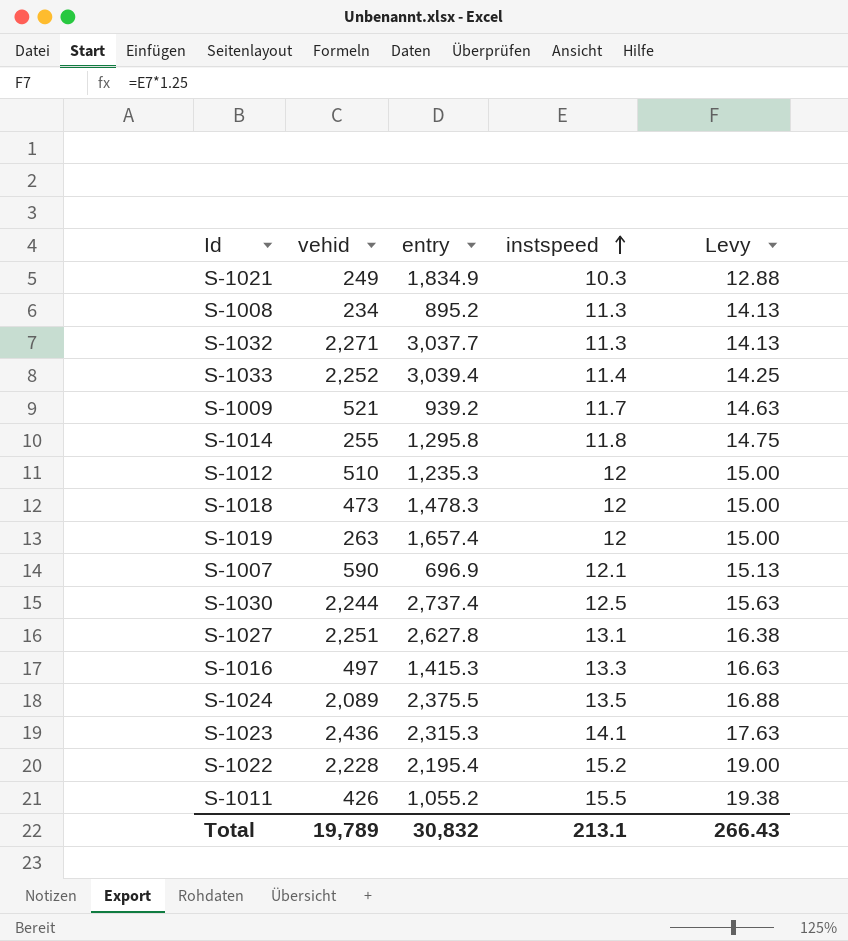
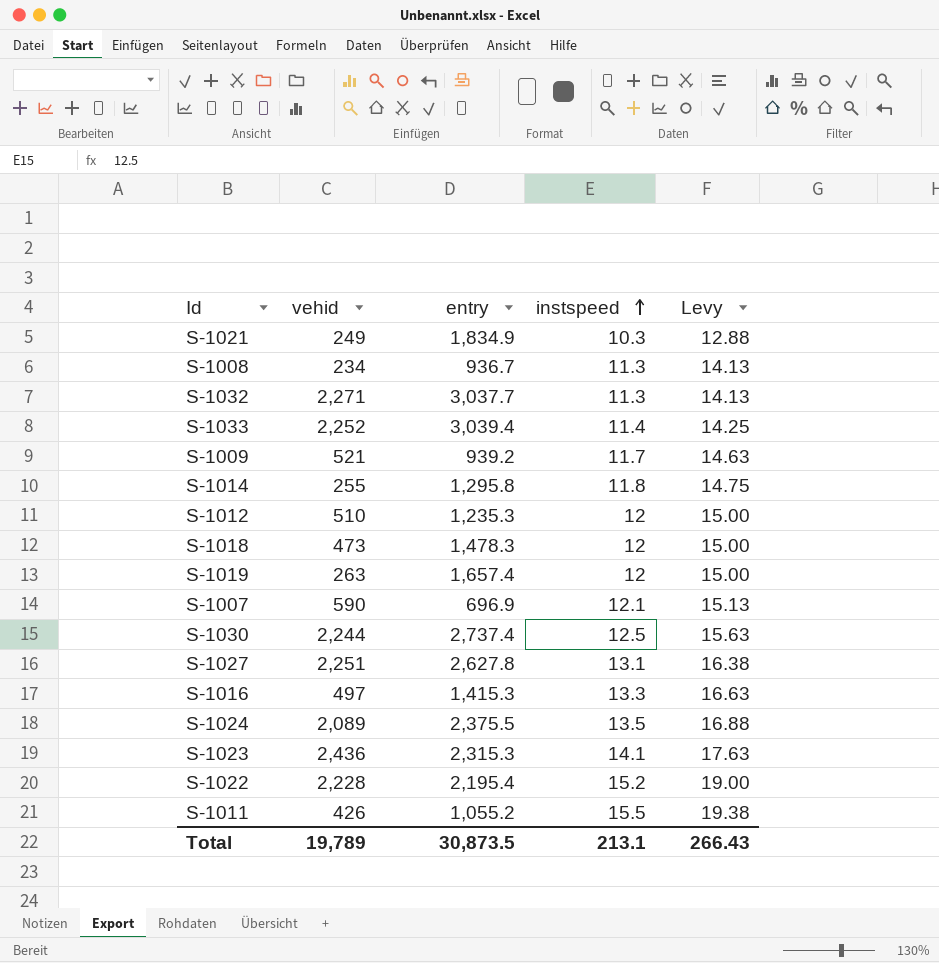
S-1008 | entry: 895.2 -> 936.7
Total | entry: 30,832 -> 30,873.5

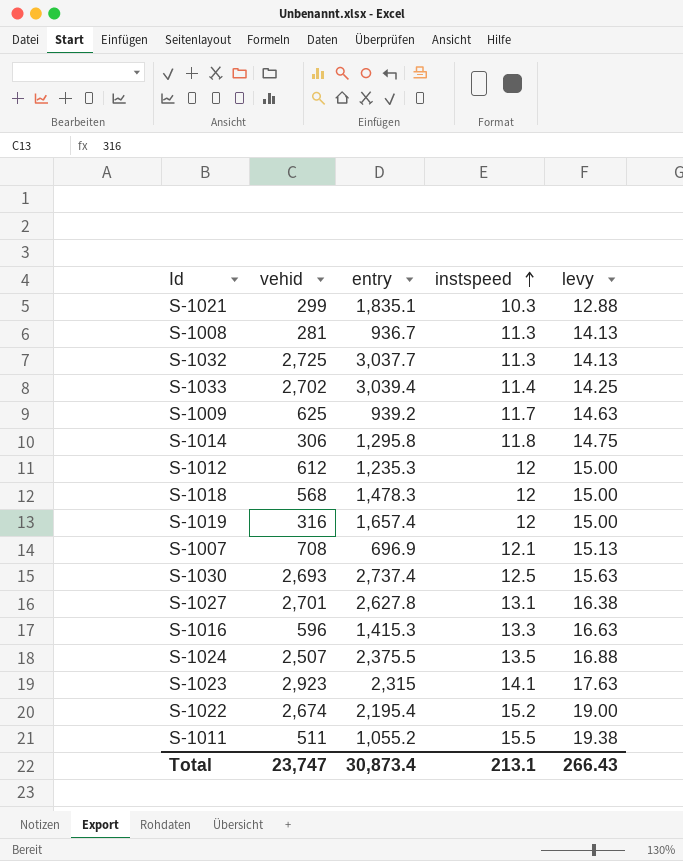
column name: Levy -> levy
S-1021 | vehid: 249 -> 299
S-1021 | entry: 1,834.9 -> 1,835.1
S-1008 | vehid: 234 -> 281
S-1032 | vehid: 2,271 -> 2,725
S-1033 | vehid: 2,252 -> 2,702
S-1009 | vehid: 521 -> 625
S-1014 | vehid: 255 -> 306
S-1012 | vehid: 510 -> 612
S-1018 | vehid: 473 -> 568
S-1019 | vehid: 263 -> 316
S-1007 | vehid: 590 -> 708
S-1030 | vehid: 2,244 -> 2,693
S-1027 | vehid: 2,251 -> 2,701
S-1016 | vehid: 497 -> 596
S-1024 | vehid: 2,089 -> 2,507
S-1023 | vehid: 2,436 -> 2,923
S-1023 | entry: 2,315.3 -> 2,315
S-1022 | vehid: 2,228 -> 2,674
S-1011 | vehid: 426 -> 511
Total | vehid: 19,789 -> 23,747
Total | entry: 30,873.5 -> 30,873.4

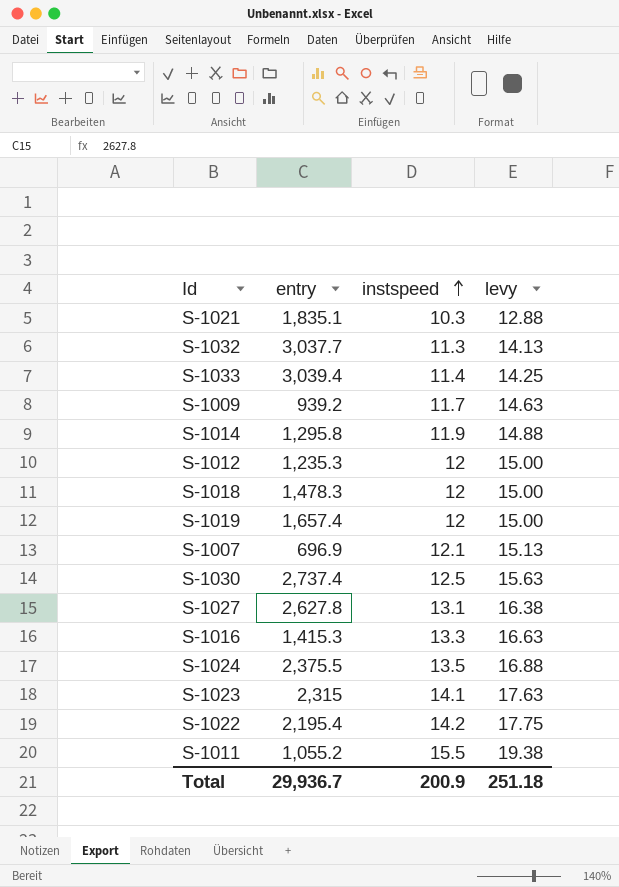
column vehid | position: 2 -> none
row S-1008: 281 | 936.7 | 11.3 | 14.13 -> none
S-1014 | instspeed: 11.8 -> 11.9
S-1014 | levy: 14.75 -> 14.88
S-1022 | instspeed: 15.2 -> 14.2
S-1022 | levy: 19.00 -> 17.75
Total | entry: 30,873.4 -> 29,936.7
Total | instspeed: 213.1 -> 200.9
Total | levy: 266.43 -> 251.18

